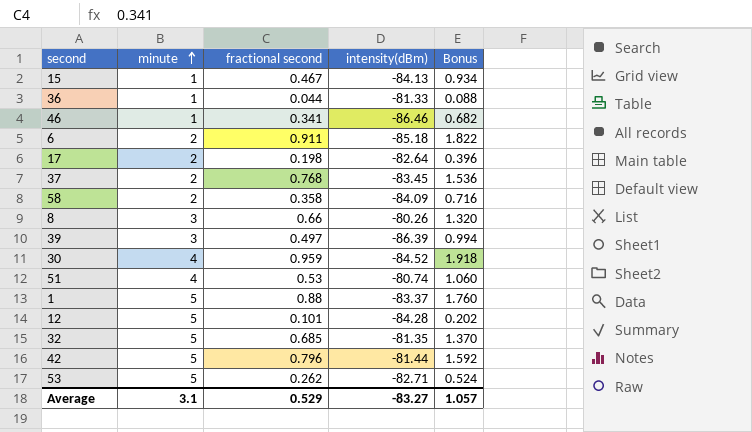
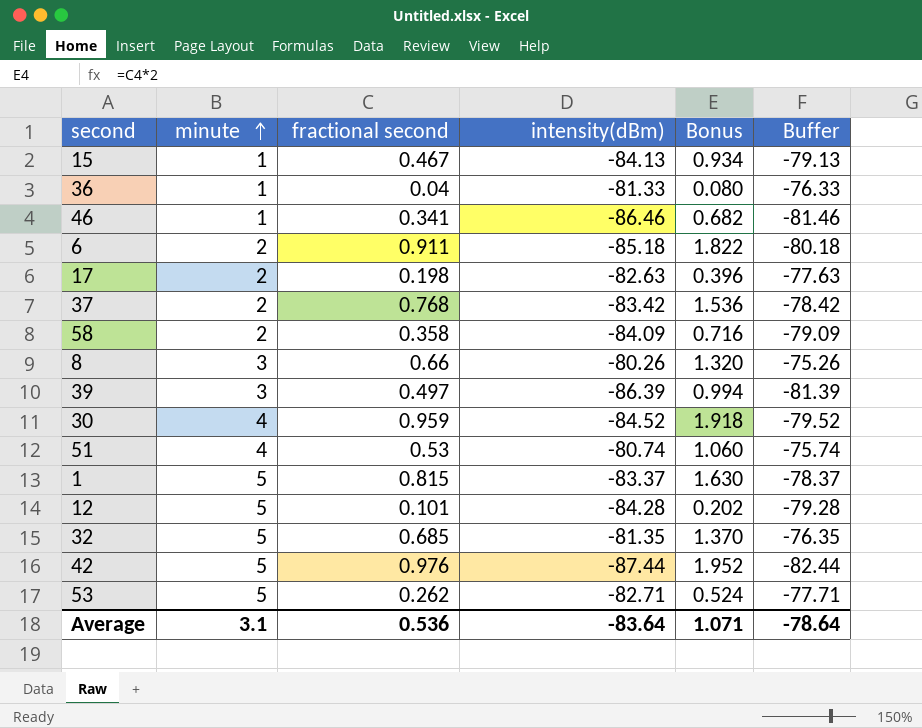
column Buffer | formula: none -> [intensity(dBm)] + 5
36 | fractional second: 0.044 -> 0.04
36 | Bonus: 0.088 -> 0.080
17 | intensity(dBm): -82.64 -> -82.63
37 | intensity(dBm): -83.45 -> -83.42
1 | fractional second: 0.88 -> 0.815
1 | Bonus: 1.760 -> 1.630
42 | fractional second: 0.796 -> 0.976
42 | intensity(dBm): -81.44 -> -87.44
42 | Bonus: 1.592 -> 1.952
Average | fractional second: 0.529 -> 0.536
Average | intensity(dBm): -83.27 -> -83.64
Average | Bonus: 1.057 -> 1.071

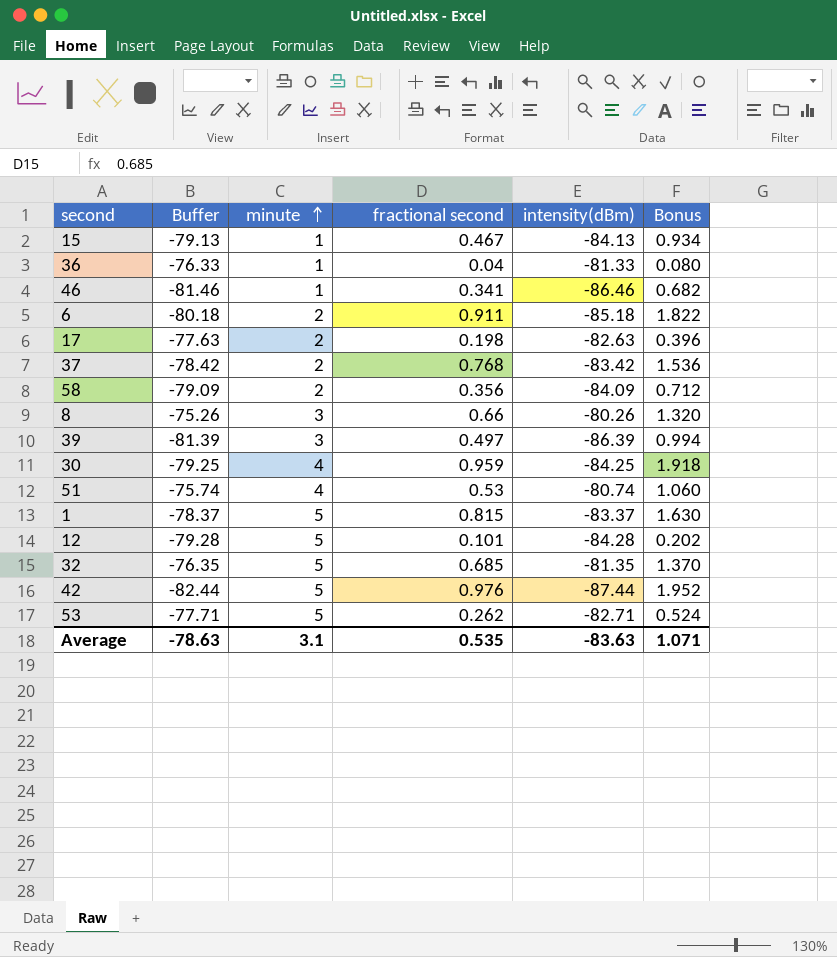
column Buffer | position: 6 -> 2
58 | fractional second: 0.358 -> 0.356
58 | Bonus: 0.716 -> 0.712
30 | Buffer: -79.52 -> -79.25
30 | intensity(dBm): -84.52 -> -84.25
Average | Buffer: -78.64 -> -78.63
Average | fractional second: 0.536 -> 0.535
Average | intensity(dBm): -83.64 -> -83.63

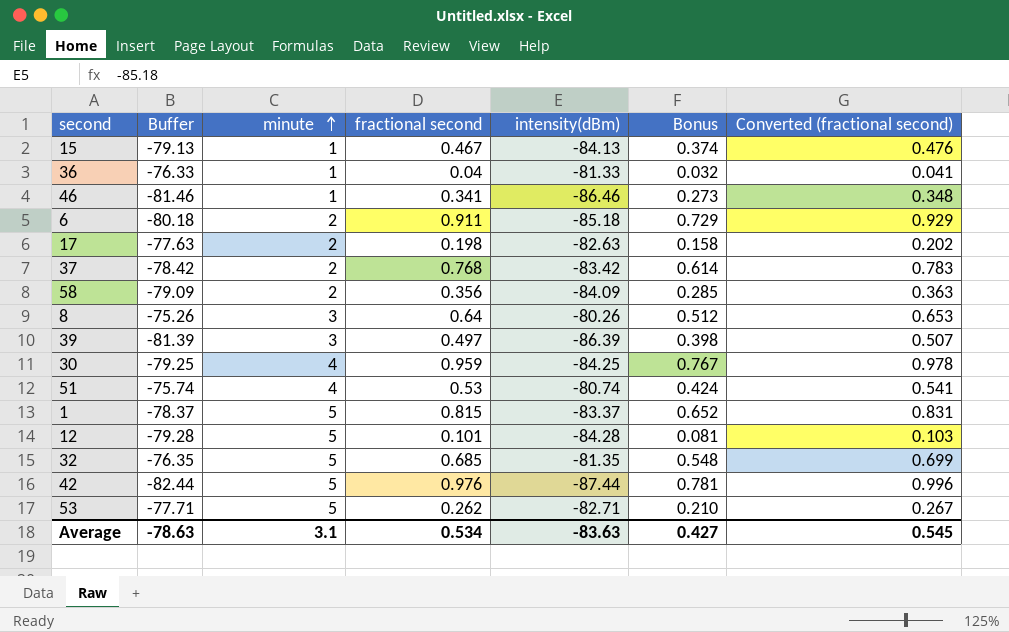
column Bonus | formula: [fractional second] * 2 -> [fractional second] * 0.8
column Converted (fractional second) | formula: none -> [fractional second] * 1.02
8 | fractional second: 0.66 -> 0.64
Average | fractional second: 0.535 -> 0.534
Average | Bonus: 1.071 -> 0.427

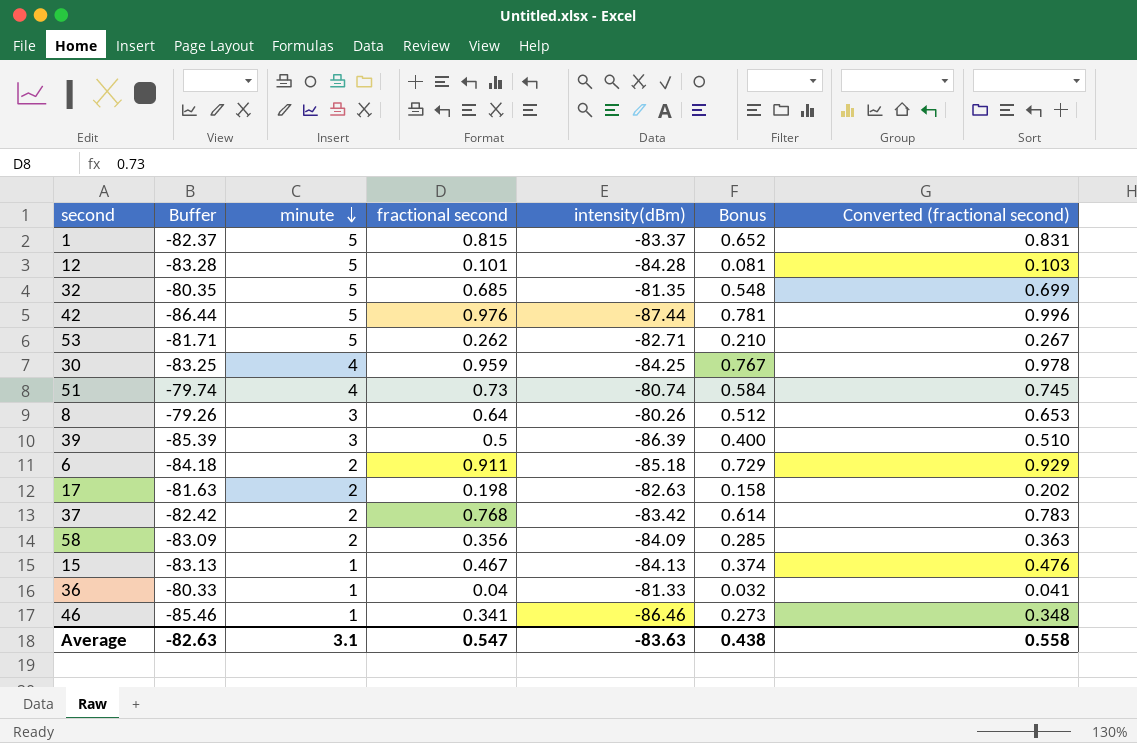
row order: minute ascending -> minute descending
column Buffer | formula: [intensity(dBm)] + 5 -> [intensity(dBm)] + 1
51 | fractional second: 0.53 -> 0.73
51 | Bonus: 0.424 -> 0.584
51 | Converted (fractional second): 0.541 -> 0.745
39 | fractional second: 0.497 -> 0.5
39 | Bonus: 0.398 -> 0.400
39 | Converted (fractional second): 0.507 -> 0.510
Average | Buffer: -78.63 -> -82.63
Average | fractional second: 0.534 -> 0.547
Average | Bonus: 0.427 -> 0.438
Average | Converted (fractional second): 0.545 -> 0.558

